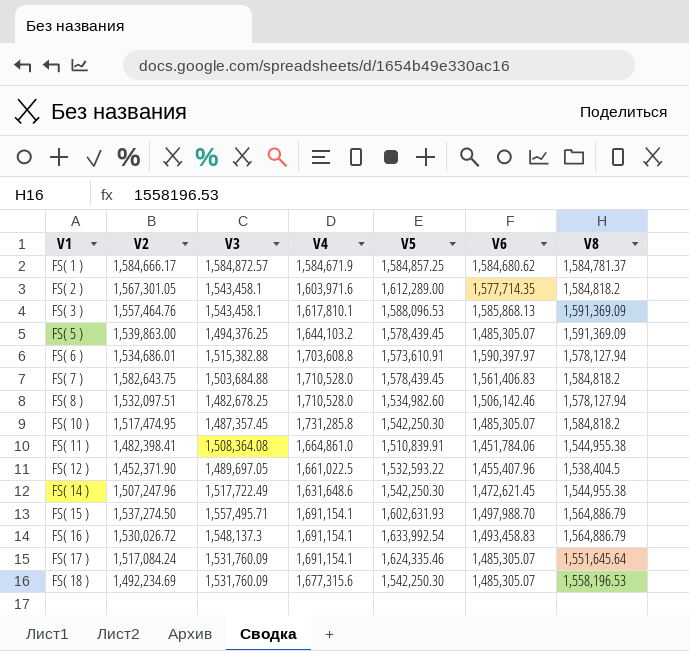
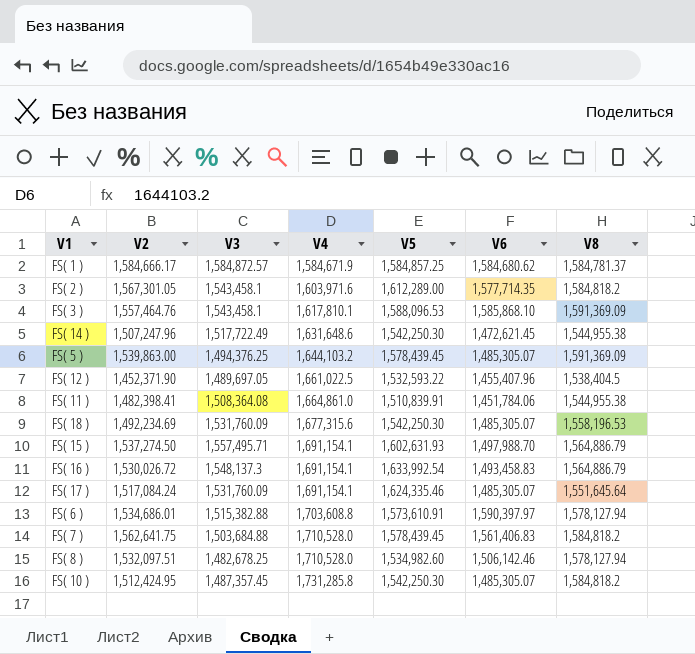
row order: V1 ascending -> V4 ascending
FS( 3 ) | V6: 1,585,868.13 -> 1,585,868.10
FS( 7 ) | V2: 1,582,643.75 -> 1,562,641.75
FS( 10 ) | V2: 1,517,474.95 -> 1,512,424.95

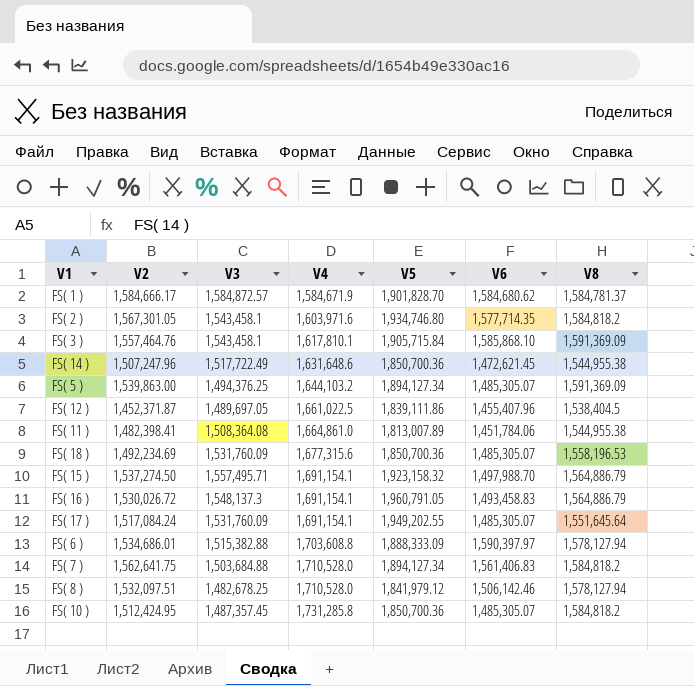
FS( 1 ) | V5: 1,584,857.25 -> 1,901,828.70
FS( 2 ) | V5: 1,612,289.00 -> 1,934,746.80
FS( 3 ) | V5: 1,588,096.53 -> 1,905,715.84
FS( 14 ) | V5: 1,542,250.30 -> 1,850,700.36
FS( 5 ) | V5: 1,578,439.45 -> 1,894,127.34
FS( 12 ) | V2: 1,452,371.90 -> 1,452,371.87
FS( 12 ) | V5: 1,532,593.22 -> 1,839,111.86
FS( 11 ) | V5: 1,510,839.91 -> 1,813,007.89
FS( 18 ) | V5: 1,542,250.30 -> 1,850,700.36
FS( 15 ) | V5: 1,602,631.93 -> 1,923,158.32
FS( 16 ) | V5: 1,633,992.54 -> 1,960,791.05
FS( 17 ) | V5: 1,624,335.46 -> 1,949,202.55
FS( 6 ) | V5: 1,573,610.91 -> 1,888,333.09
FS( 7 ) | V5: 1,578,439.45 -> 1,894,127.34
FS( 8 ) | V5: 1,534,982.60 -> 1,841,979.12
FS( 10 ) | V5: 1,542,250.30 -> 1,850,700.36

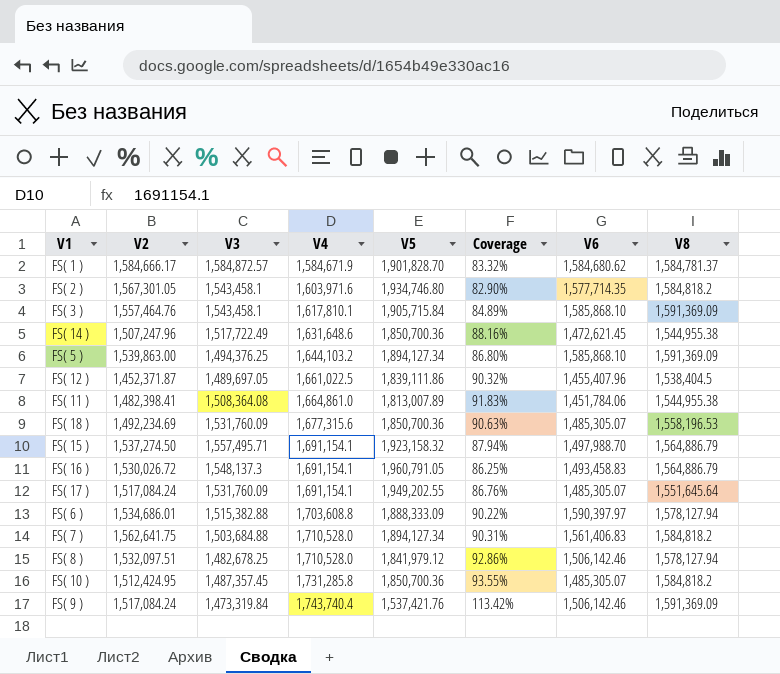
column Coverage | formula: none -> [V4] / [V5]
FS( 5 ) | V6: 1,485,305.07 -> 1,585,868.10
row FS( 9 ): none -> 1,517,084.24 | 1,473,319.84 | 1,743,740.4 | 1,537,421.76 | 113.42% | 1,506,142.46 | 1,591,369.09

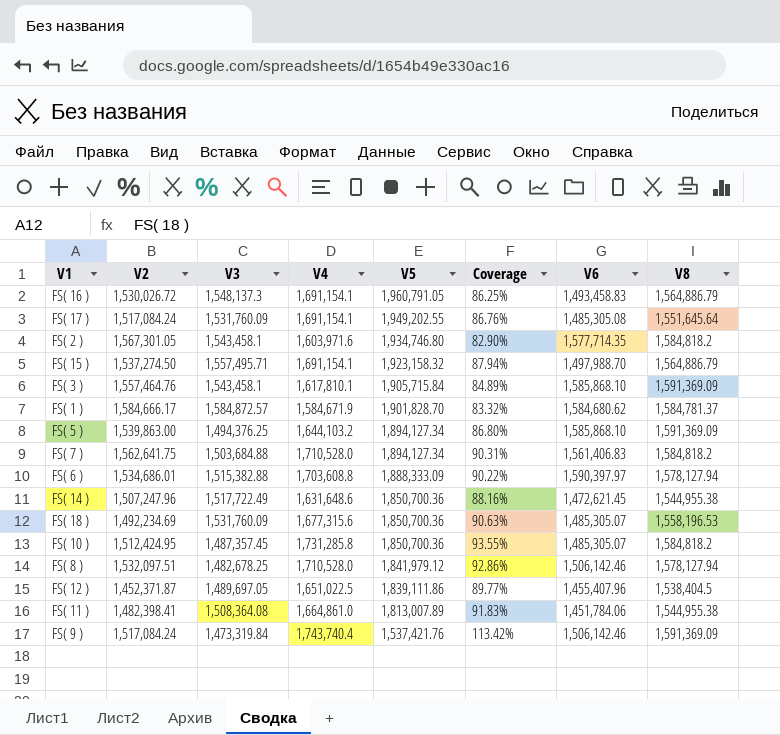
row order: V4 ascending -> V5 descending
FS( 17 ) | V6: 1,485,305.07 -> 1,485,305.08
FS( 12 ) | V4: 1,661,022.5 -> 1,651,022.5
FS( 12 ) | Coverage: 90.32% -> 89.77%

